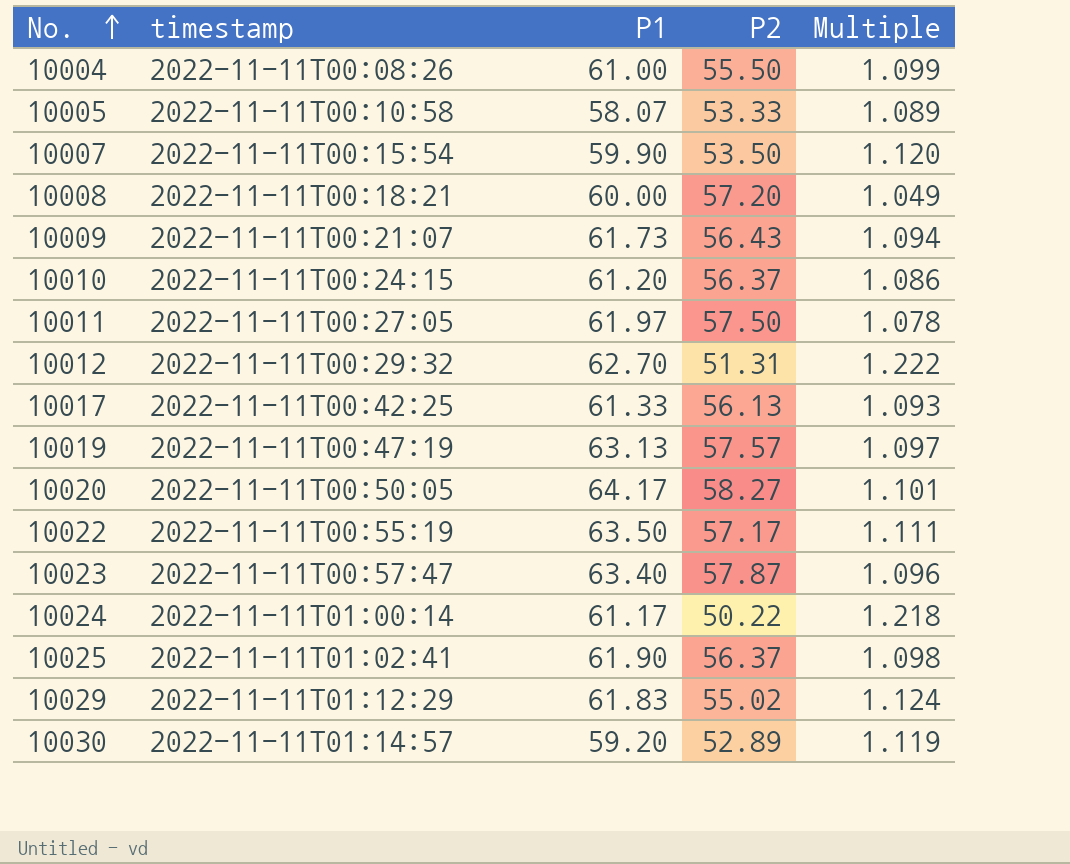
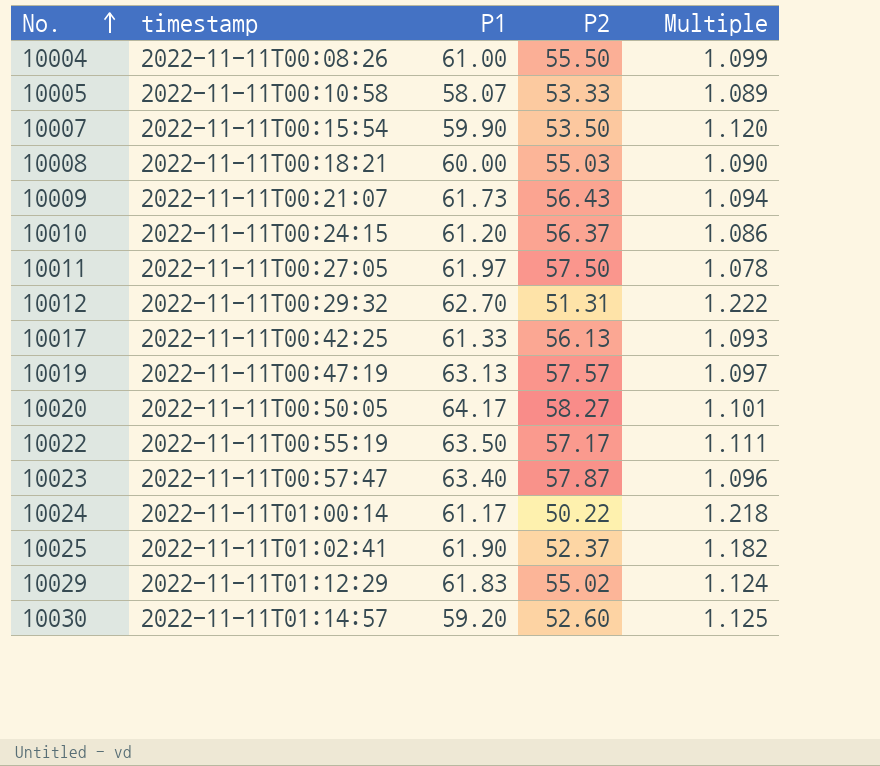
10008 | P2: 57.20 -> 55.03
10008 | Multiple: 1.049 -> 1.090
10025 | P2: 56.37 -> 52.37
10025 | Multiple: 1.098 -> 1.182
10030 | P2: 52.89 -> 52.60
10030 | Multiple: 1.119 -> 1.125

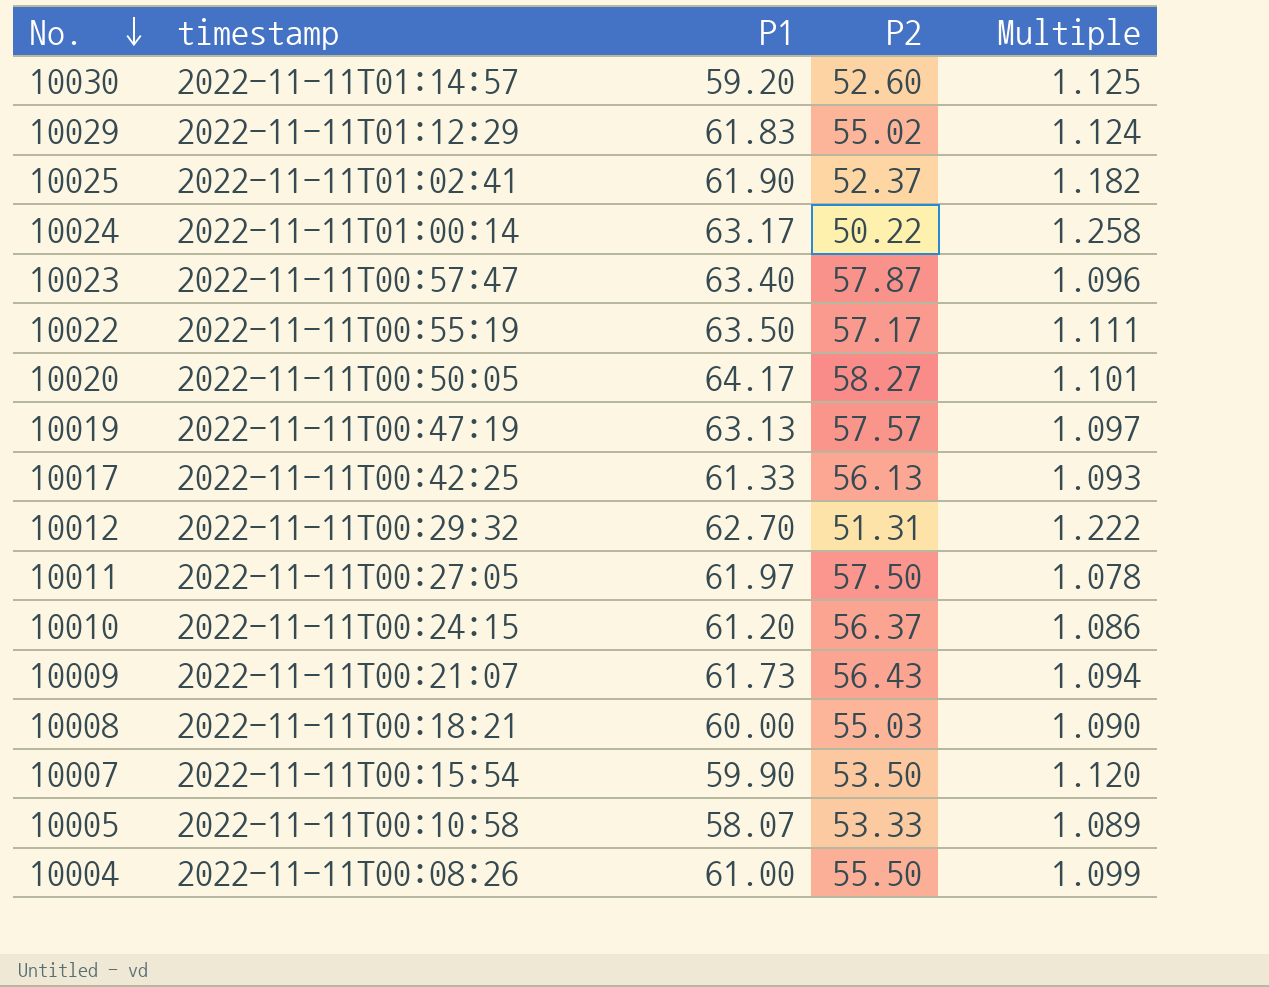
row order: No. ascending -> No. descending
10024 | P1: 61.17 -> 63.17
10024 | Multiple: 1.218 -> 1.258

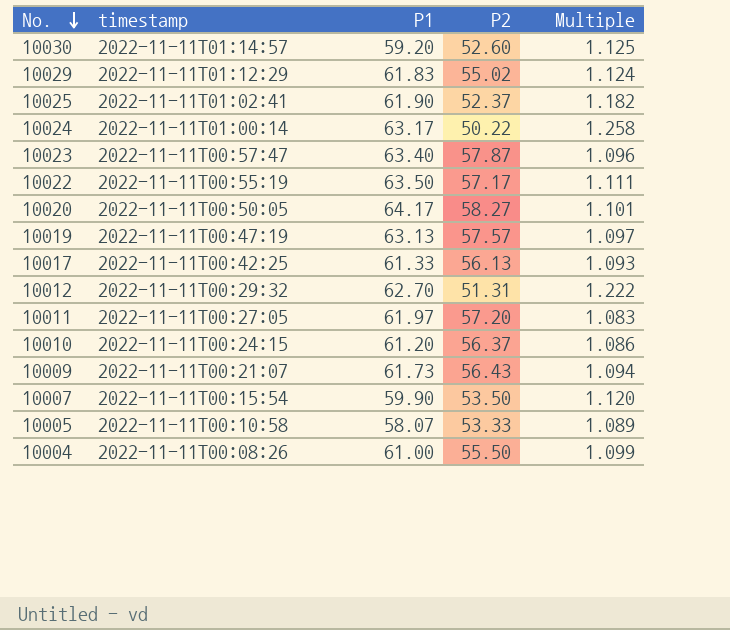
row 10008: 2022-11-11T00:18:21 | 60.00 | 55.03 | 1.090 -> none
10011 | P2: 57.50 -> 57.20
10011 | Multiple: 1.078 -> 1.083

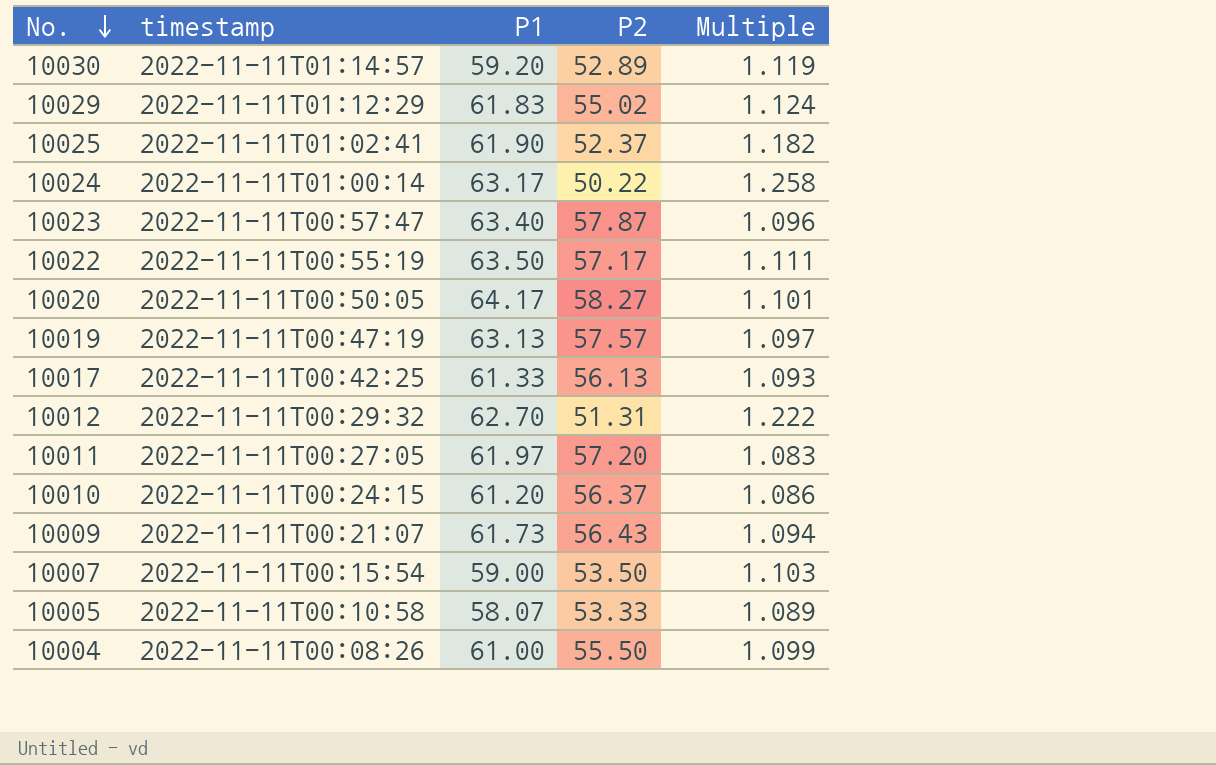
10030 | P2: 52.60 -> 52.89
10030 | Multiple: 1.125 -> 1.119
10007 | P1: 59.90 -> 59.00
10007 | Multiple: 1.120 -> 1.103

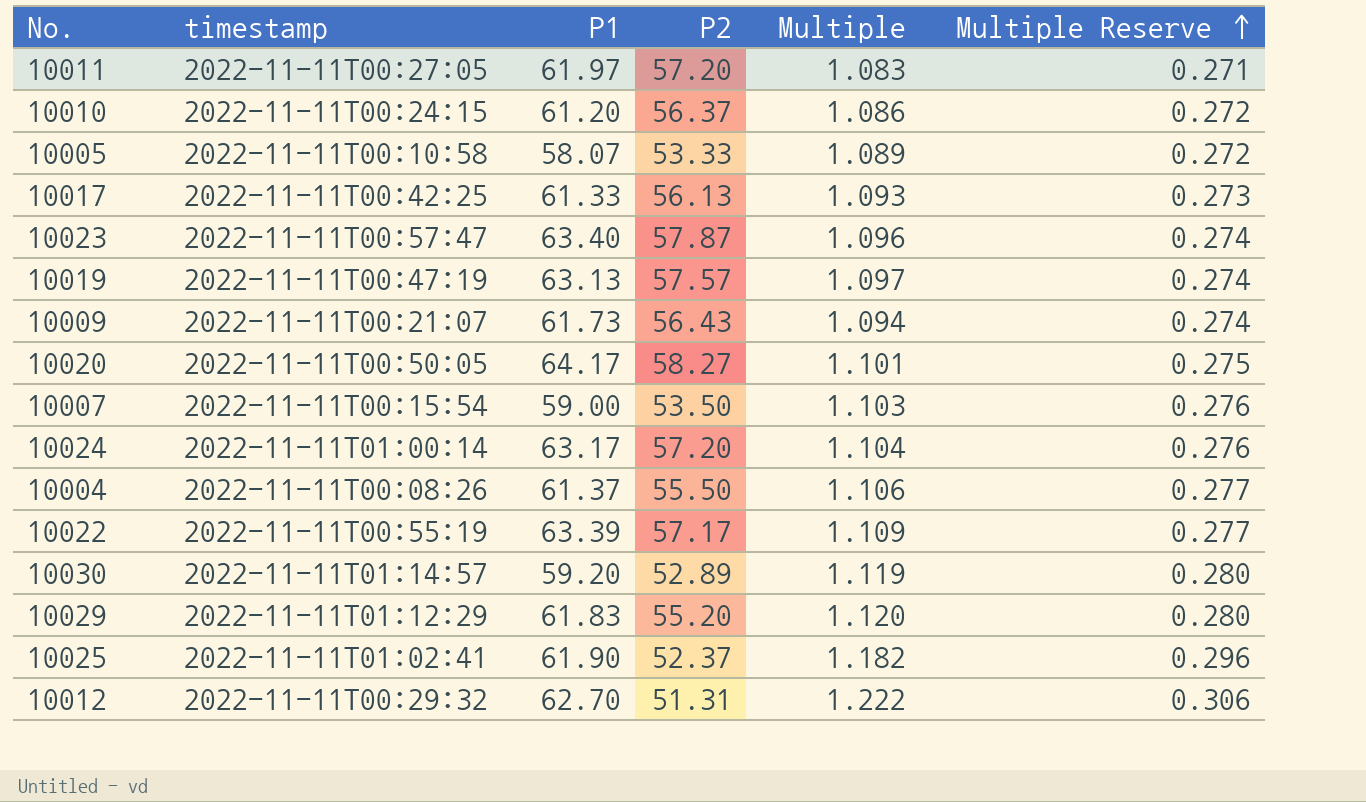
row order: No. descending -> Multiple Reserve ascending
column Multiple Reserve | formula: none -> [Multiple] * 0.25
10024 | P2: 50.22 -> 57.20
10024 | Multiple: 1.258 -> 1.104
10004 | P1: 61.00 -> 61.37
10004 | Multiple: 1.099 -> 1.106
10022 | P1: 63.50 -> 63.39
10022 | Multiple: 1.111 -> 1.109
10029 | P2: 55.02 -> 55.20
10029 | Multiple: 1.124 -> 1.120

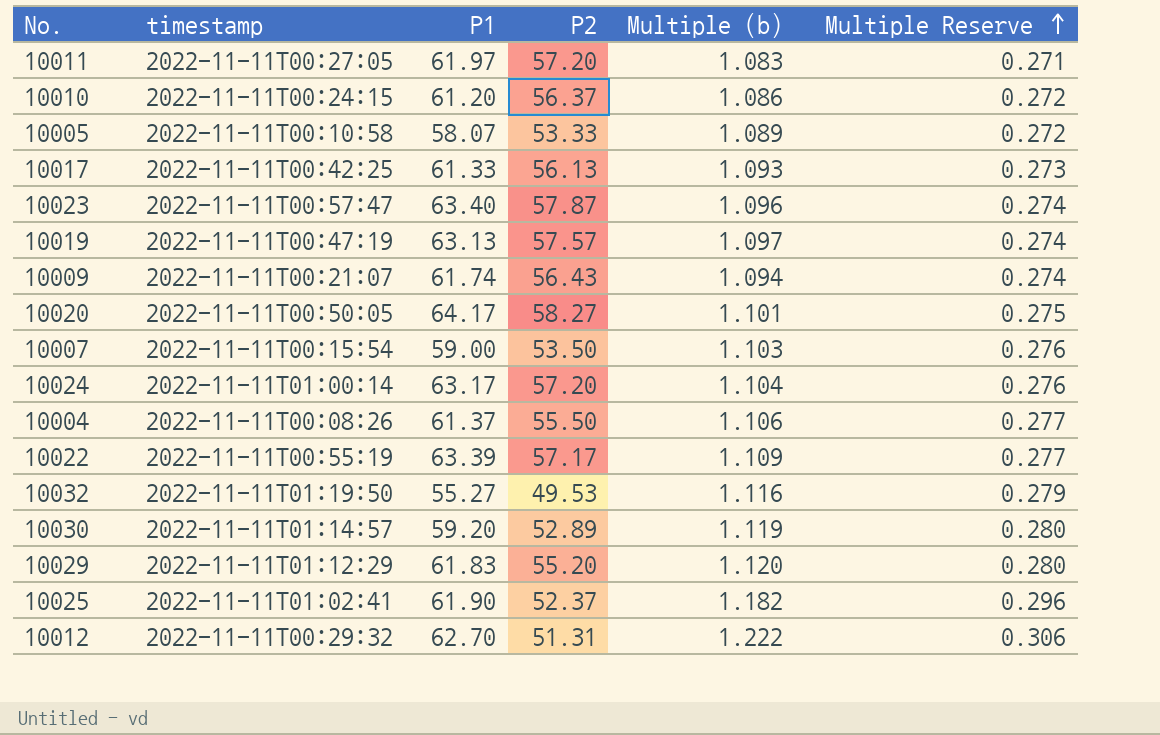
column name: Multiple -> Multiple (b)
10009 | P1: 61.73 -> 61.74
row 10032: none -> 2022-11-11T01:19:50 | 55.27 | 49.53 | 1.116 | 0.279

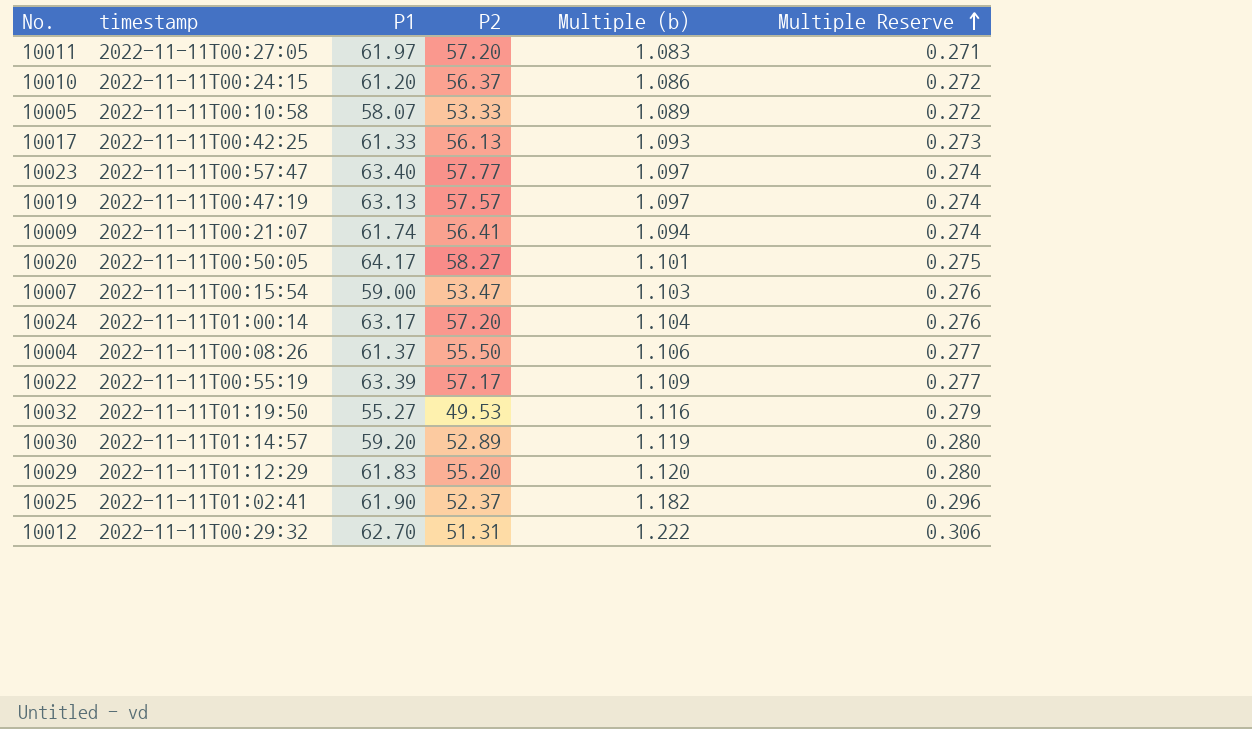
10023 | P2: 57.87 -> 57.77
10023 | Multiple (b): 1.096 -> 1.097
10009 | P2: 56.43 -> 56.41
10007 | P2: 53.50 -> 53.47

